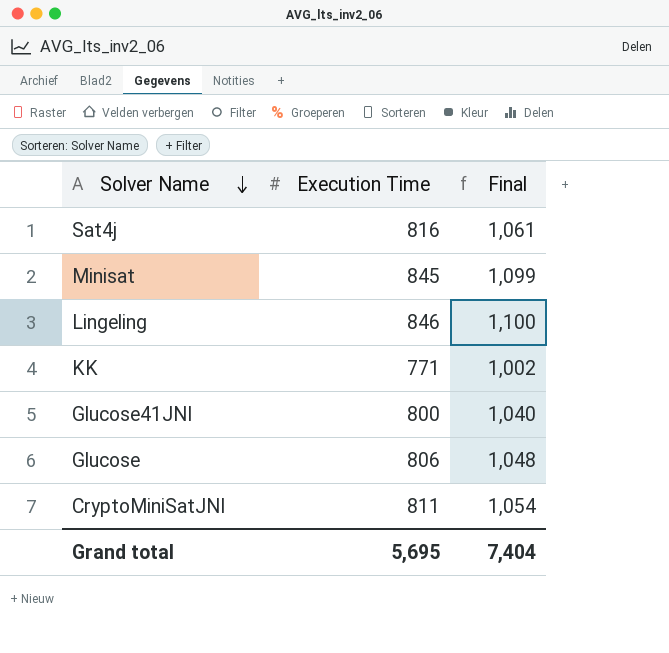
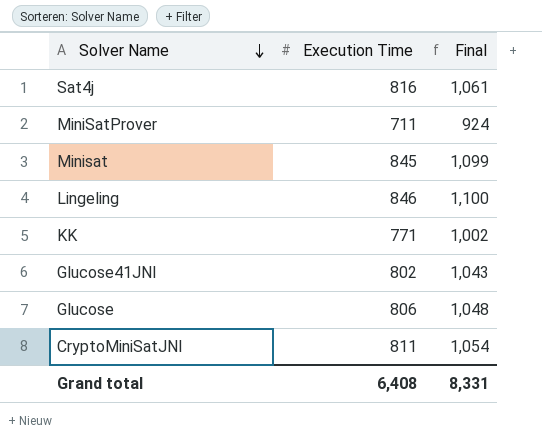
row MiniSatProver: none -> 711 | 924
Glucose41JNI | Execution Time: 800 -> 802
Glucose41JNI | Final: 1,040 -> 1,043
Grand total | Execution Time: 5,695 -> 6,408
Grand total | Final: 7,404 -> 8,331

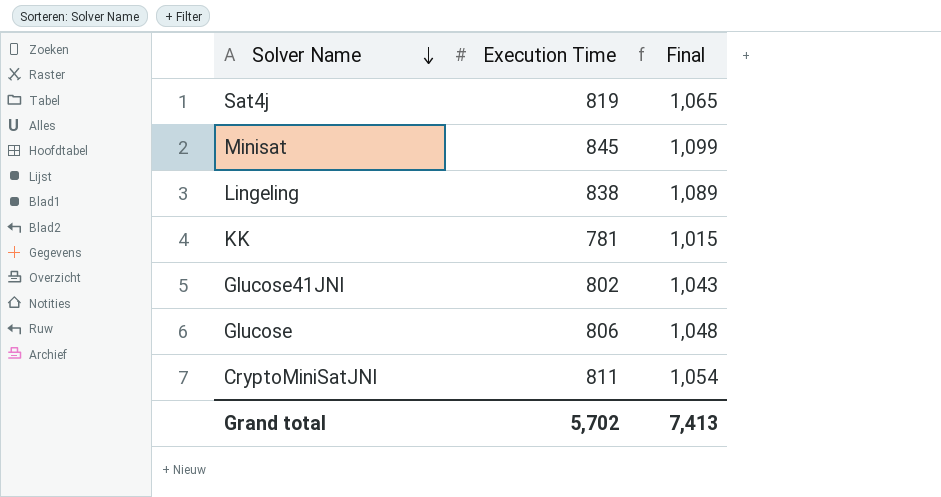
row MiniSatProver: 711 | 924 -> none
Sat4j | Execution Time: 816 -> 819
Sat4j | Final: 1,061 -> 1,065
Lingeling | Execution Time: 846 -> 838
Lingeling | Final: 1,100 -> 1,089
KK | Execution Time: 771 -> 781
KK | Final: 1,002 -> 1,015
Grand total | Execution Time: 6,408 -> 5,702
Grand total | Final: 8,331 -> 7,413

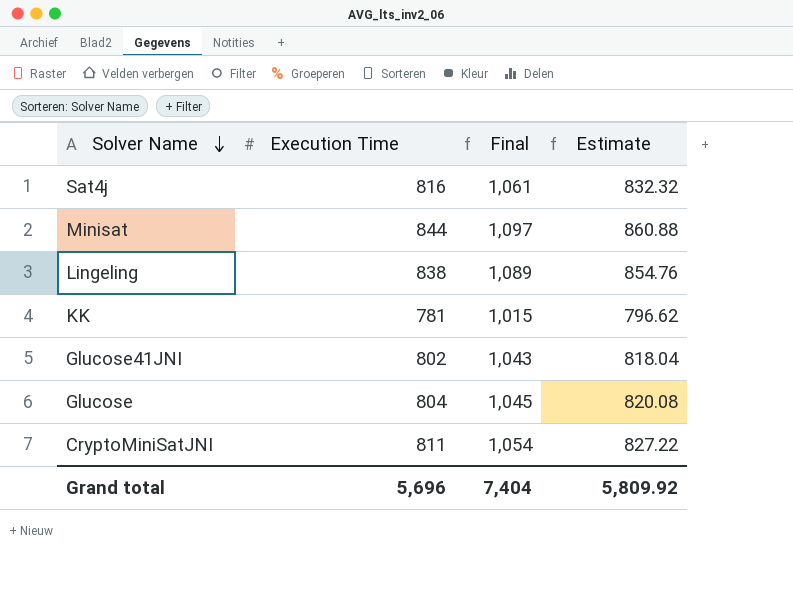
column Estimate | formula: none -> [Execution Time] * 1.02
Sat4j | Execution Time: 819 -> 816
Sat4j | Final: 1,065 -> 1,061
Minisat | Execution Time: 845 -> 844
Minisat | Final: 1,099 -> 1,097
Glucose | Execution Time: 806 -> 804
Glucose | Final: 1,048 -> 1,045
Grand total | Execution Time: 5,702 -> 5,696
Grand total | Final: 7,413 -> 7,404

